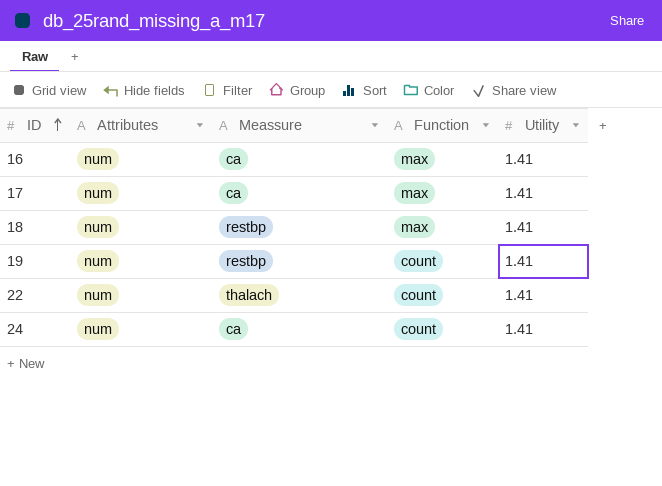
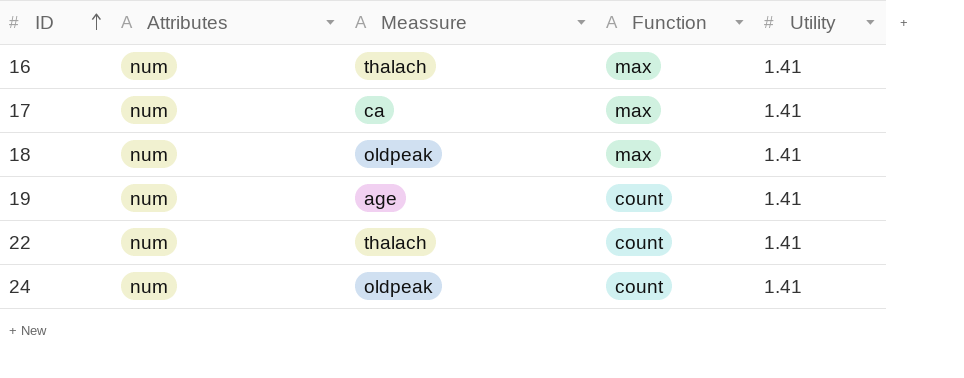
16 | Meassure: ca -> thalach
18 | Meassure: restbp -> oldpeak
19 | Meassure: restbp -> age
24 | Meassure: ca -> oldpeak

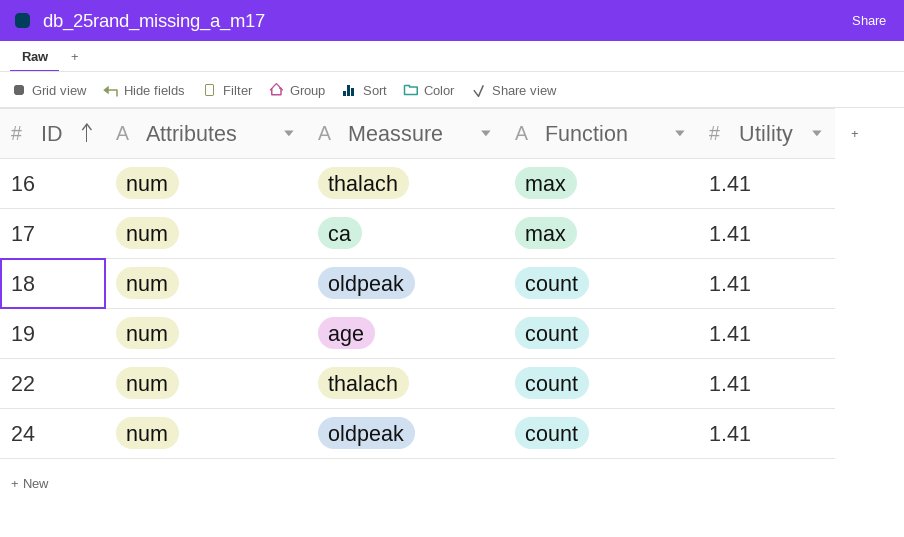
18 | Function: max -> count

